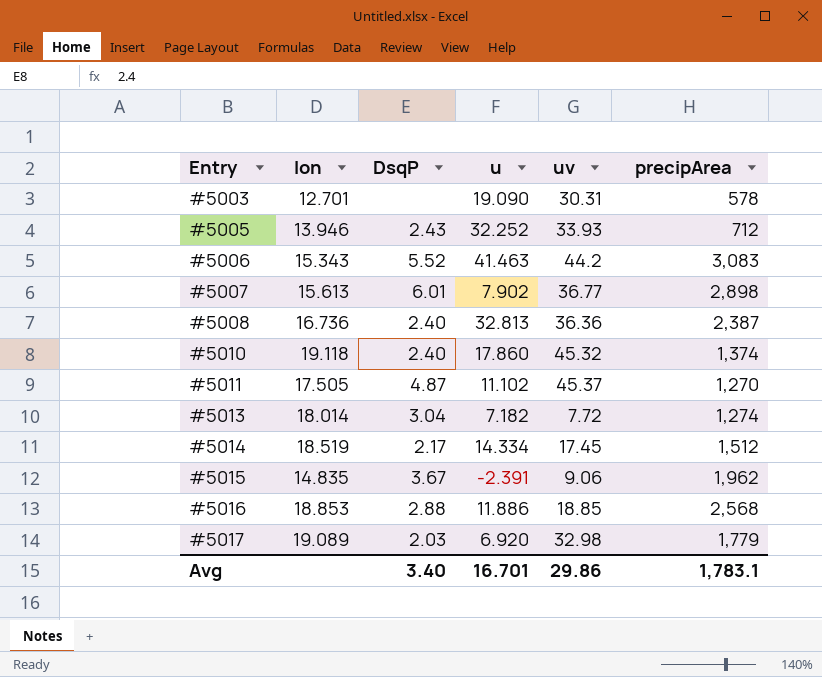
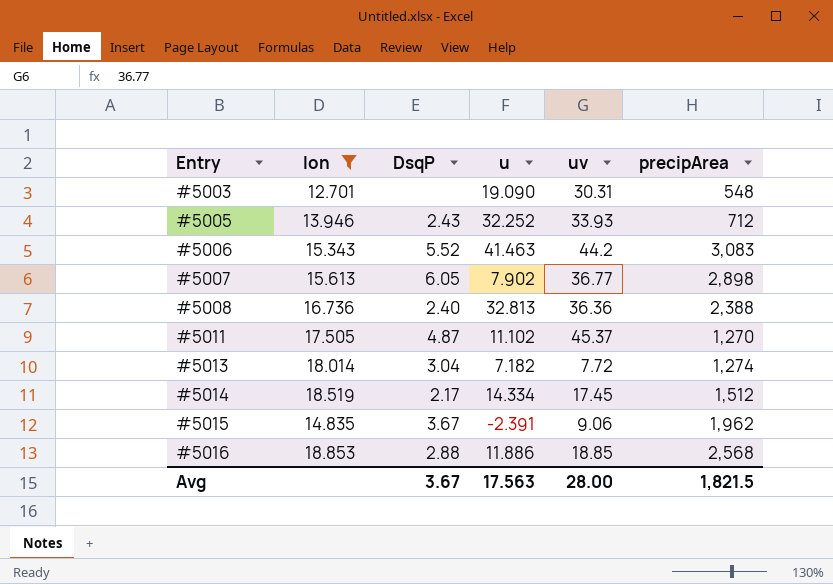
filter: none -> lon <= 18.853
#5003 | precipArea: 578 -> 548
#5007 | DsqP: 6.01 -> 6.05
#5008 | precipArea: 2,387 -> 2,388
Avg | DsqP: 3.40 -> 3.67
Avg | u: 16.701 -> 17.563
Avg | uv: 29.86 -> 28.00
Avg | precipArea: 1,783.1 -> 1,821.5

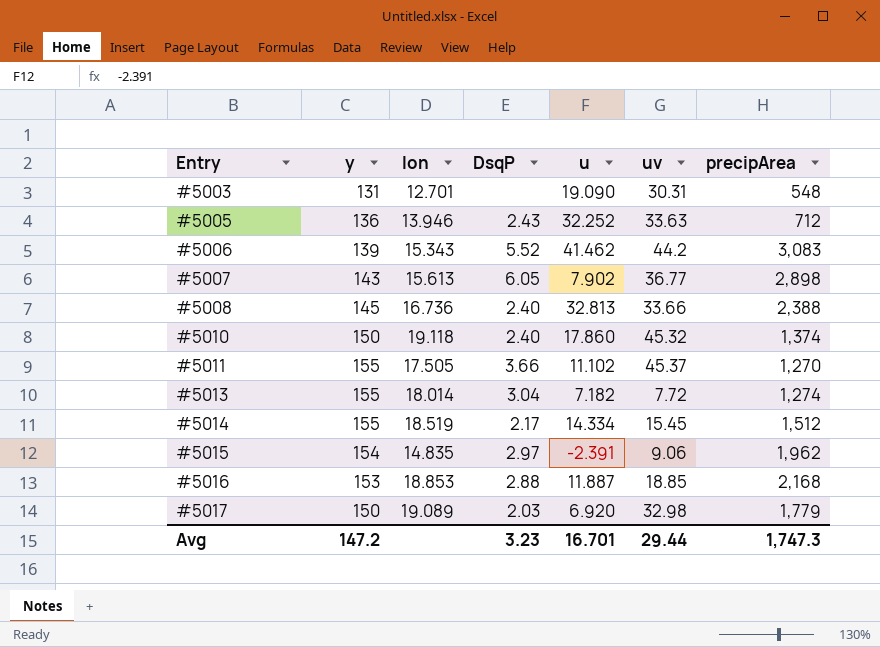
filter: lon <= 18.853 -> none
column y | position: none -> 2
#5005 | uv: 33.93 -> 33.63
#5006 | u: 41.463 -> 41.462
#5008 | uv: 36.36 -> 33.66
#5011 | DsqP: 4.87 -> 3.66
#5014 | uv: 17.45 -> 15.45
#5015 | DsqP: 3.67 -> 2.97
#5016 | u: 11.886 -> 11.887
#5016 | precipArea: 2,568 -> 2,168
Avg | DsqP: 3.67 -> 3.23
Avg | u: 17.563 -> 16.701
Avg | uv: 28.00 -> 29.44
Avg | precipArea: 1,821.5 -> 1,747.3

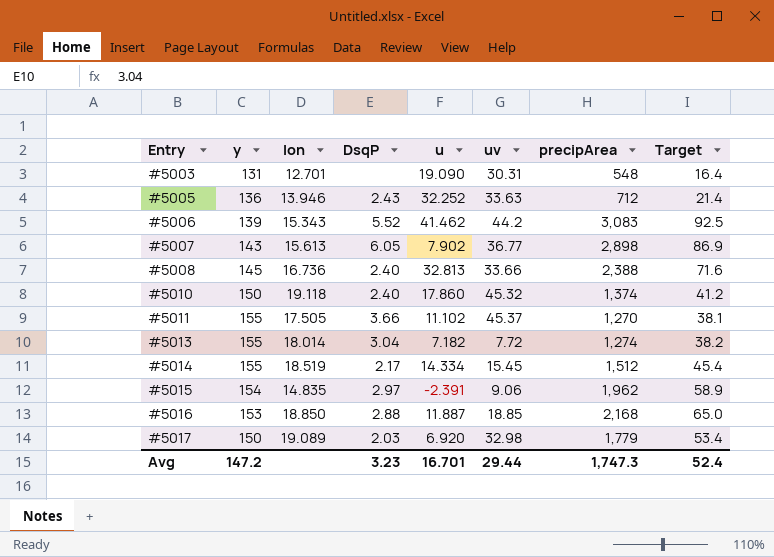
column Target | formula: none -> [precipArea] * 0.03
#5016 | lon: 18.853 -> 18.850

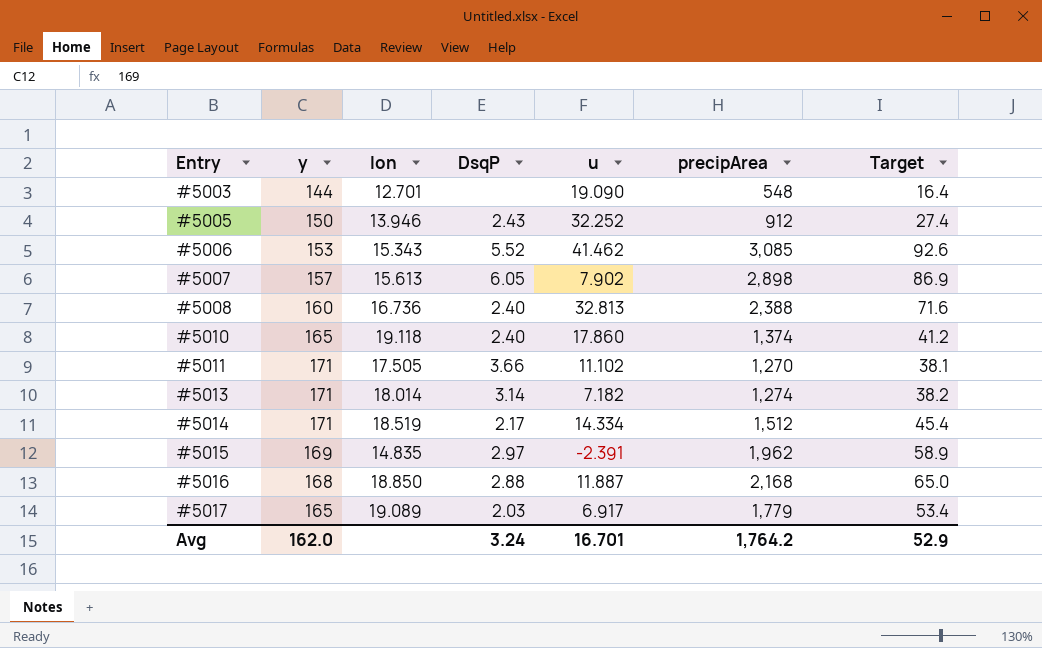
column uv | position: 6 -> none
#5003 | y: 131 -> 144
#5005 | y: 136 -> 150
#5005 | precipArea: 712 -> 912
#5005 | Target: 21.4 -> 27.4
#5006 | y: 139 -> 153
#5006 | precipArea: 3,083 -> 3,085
#5006 | Target: 92.5 -> 92.6
#5007 | y: 143 -> 157
#5008 | y: 145 -> 160
#5010 | y: 150 -> 165
#5011 | y: 155 -> 171
#5013 | y: 155 -> 171
#5013 | DsqP: 3.04 -> 3.14
#5014 | y: 155 -> 171
#5015 | y: 154 -> 169
#5016 | y: 153 -> 168
#5017 | y: 150 -> 165
#5017 | u: 6.920 -> 6.917
Avg | y: 147.2 -> 162.0
Avg | DsqP: 3.23 -> 3.24
Avg | precipArea: 1,747.3 -> 1,764.2
Avg | Target: 52.4 -> 52.9

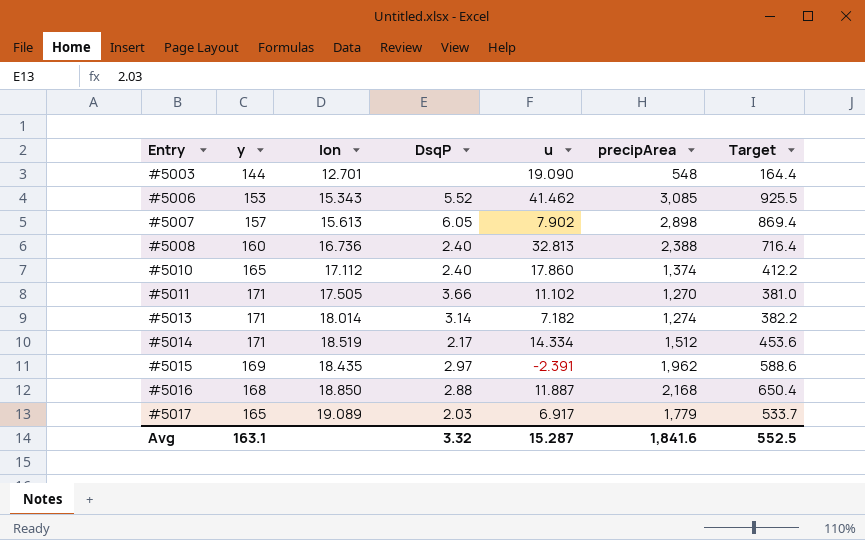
column Target | formula: [precipArea] * 0.03 -> [precipArea] * 0.3
row #5005: 150 | 13.946 | 2.43 | 32.252 | 912 | 27.4 -> none
#5010 | lon: 19.118 -> 17.112
#5015 | lon: 14.835 -> 18.435
Avg | y: 162.0 -> 163.1
Avg | DsqP: 3.24 -> 3.32
Avg | u: 16.701 -> 15.287
Avg | precipArea: 1,764.2 -> 1,841.6
Avg | Target: 52.9 -> 552.5

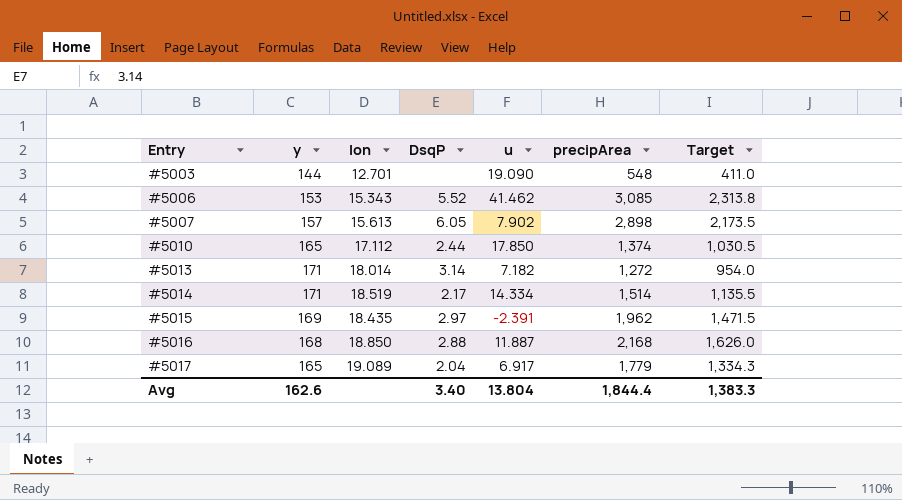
column Target | formula: [precipArea] * 0.3 -> [precipArea] * 0.75
row #5008: 160 | 16.736 | 2.40 | 32.813 | 2,388 | 716.4 -> none
row #5011: 171 | 17.505 | 3.66 | 11.102 | 1,270 | 381.0 -> none
#5010 | DsqP: 2.40 -> 2.44
#5010 | u: 17.860 -> 17.850
#5013 | precipArea: 1,274 -> 1,272
#5014 | precipArea: 1,512 -> 1,514
#5017 | DsqP: 2.03 -> 2.04
Avg | y: 163.1 -> 162.6
Avg | DsqP: 3.32 -> 3.40
Avg | u: 15.287 -> 13.804
Avg | precipArea: 1,841.6 -> 1,844.4
Avg | Target: 552.5 -> 1,383.3

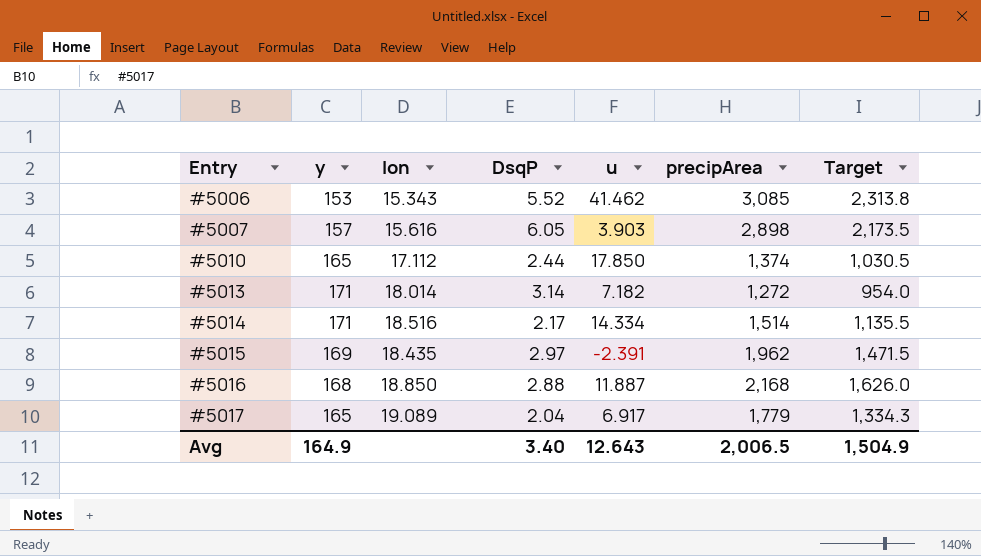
row #5003: 144 | 12.701 | none | 19.090 | 548 | 411.0 -> none
#5007 | lon: 15.613 -> 15.616
#5007 | u: 7.902 -> 3.903
#5014 | lon: 18.519 -> 18.516
Avg | y: 162.6 -> 164.9
Avg | u: 13.804 -> 12.643
Avg | precipArea: 1,844.4 -> 2,006.5
Avg | Target: 1,383.3 -> 1,504.9

